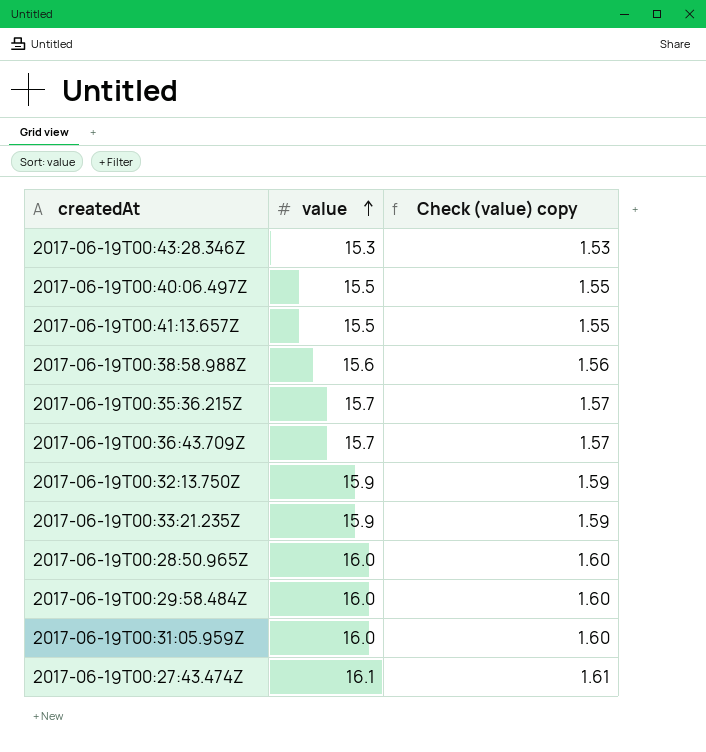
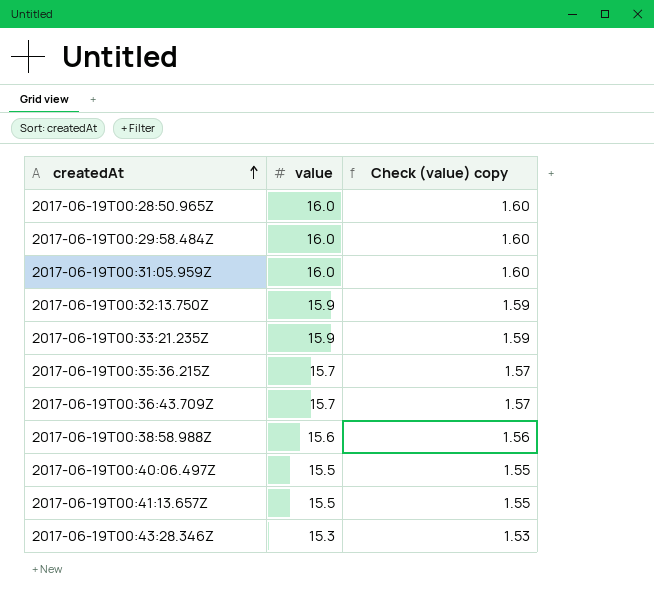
row order: value ascending -> createdAt ascending
row 2017-06-19T00:27:43.474Z: 16.1 | 1.61 -> none

